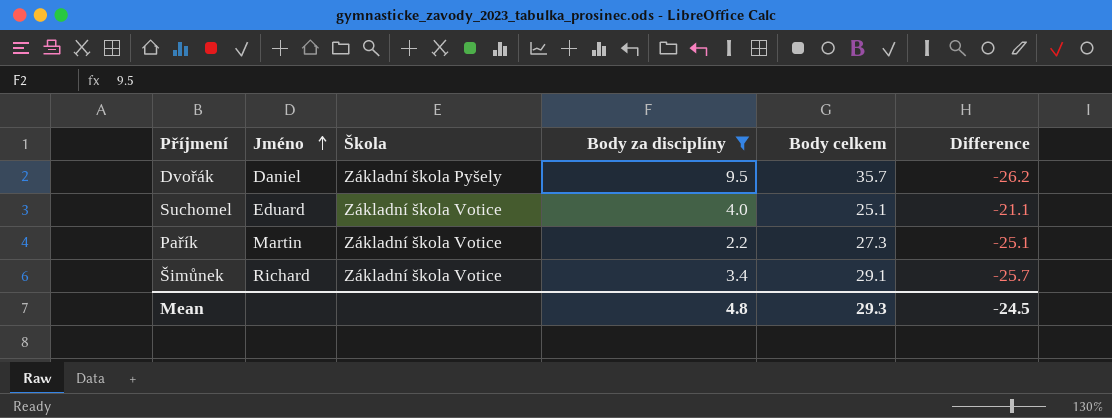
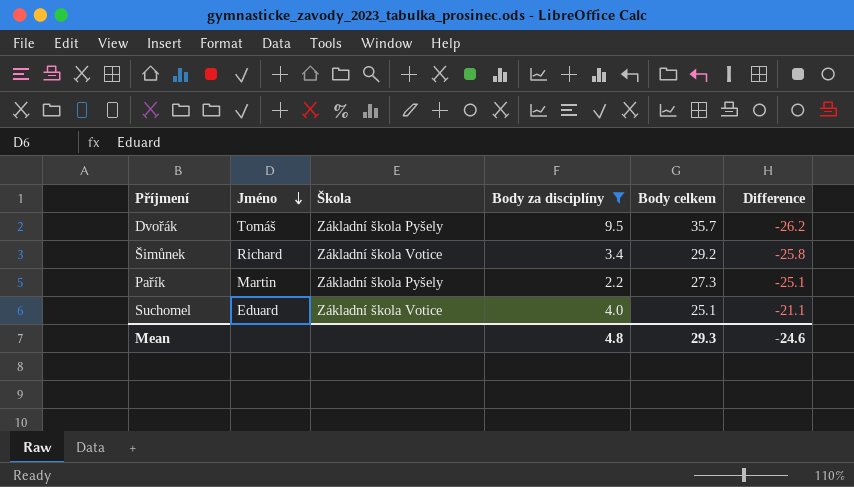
row order: Jméno ascending -> Jméno descending
Dvořák | Jméno: Daniel -> Tomáš
Šimůnek | Body celkem: 29.1 -> 29.2
Šimůnek | Difference: -25.7 -> -25.8
Pařík | Škola: Základní škola Votice -> Základní škola Pyšely
Mean | Difference: -24.5 -> -24.6

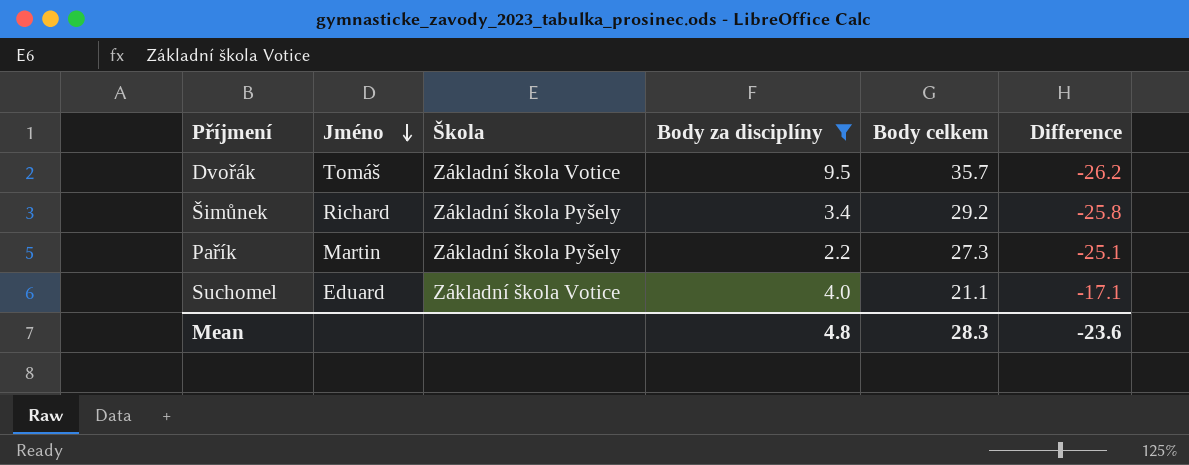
Dvořák | Škola: Základní škola Pyšely -> Základní škola Votice
Šimůnek | Škola: Základní škola Votice -> Základní škola Pyšely
Suchomel | Body celkem: 25.1 -> 21.1
Suchomel | Difference: -21.1 -> -17.1
Mean | Body celkem: 29.3 -> 28.3
Mean | Difference: -24.6 -> -23.6

